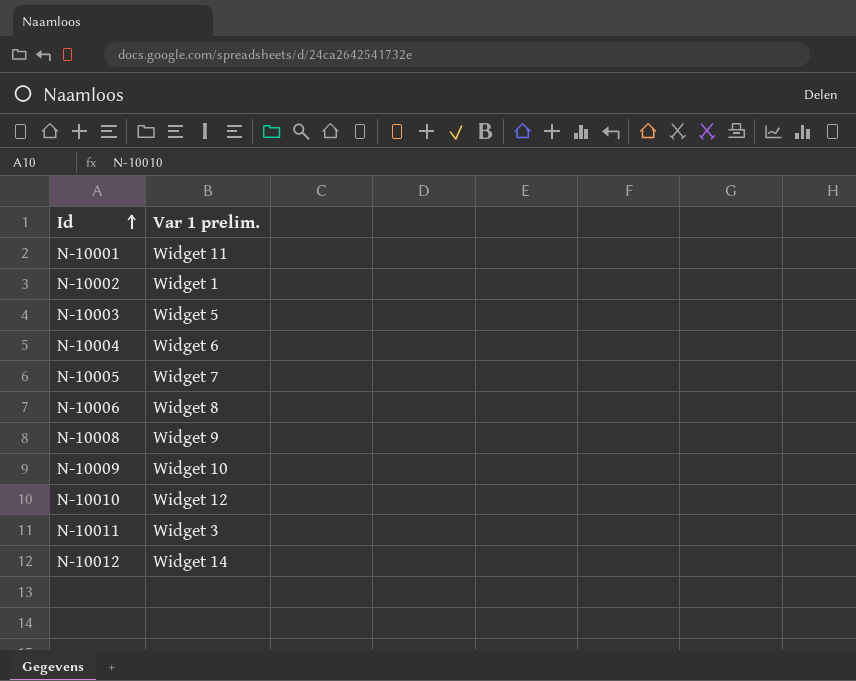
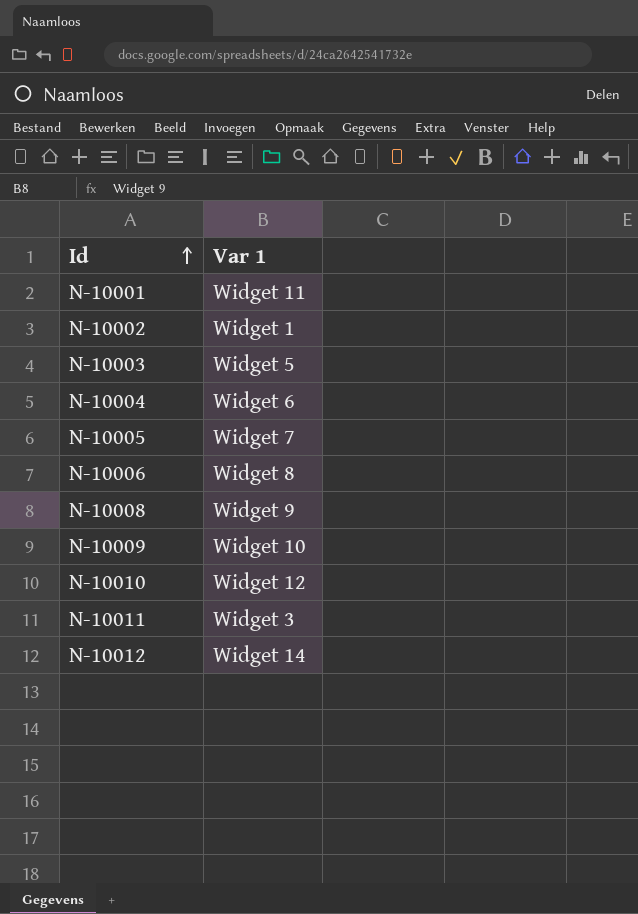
column name: Var 1 prelim. -> Var 1

